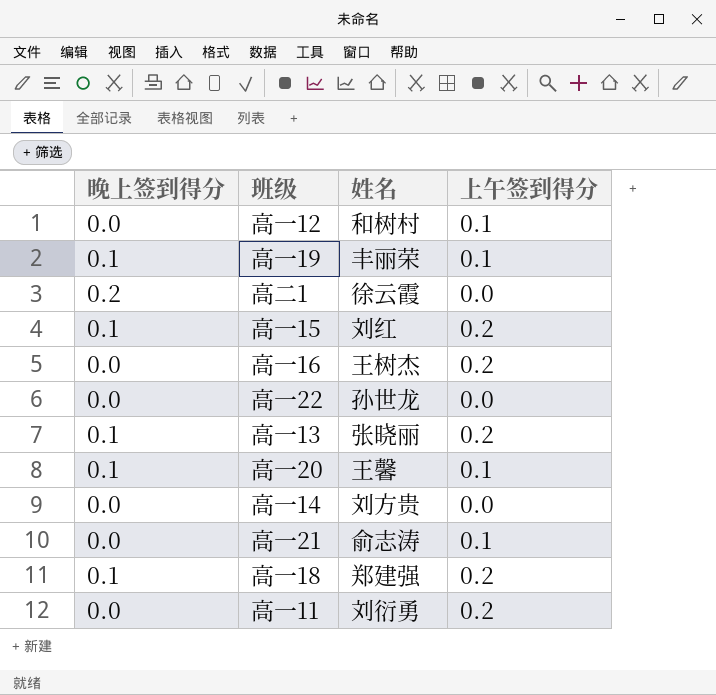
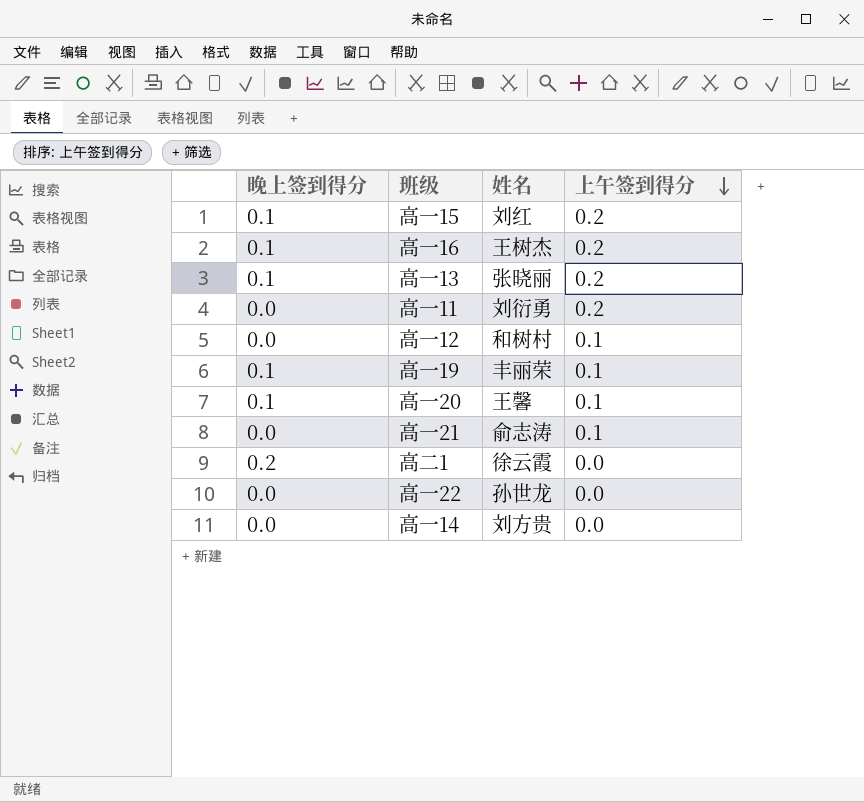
row order: none -> 上午签到得分 descending
row 高一18: 0.1 | 郑建强 | 0.2 -> none
高一16 | 晚上签到得分: 0.0 -> 0.1

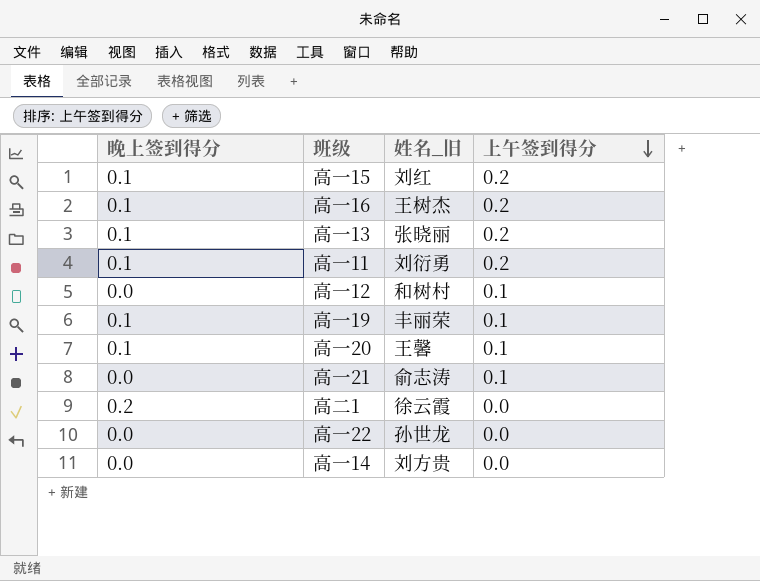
column name: 姓名 -> 姓名_旧
高一11 | 晚上签到得分: 0.0 -> 0.1

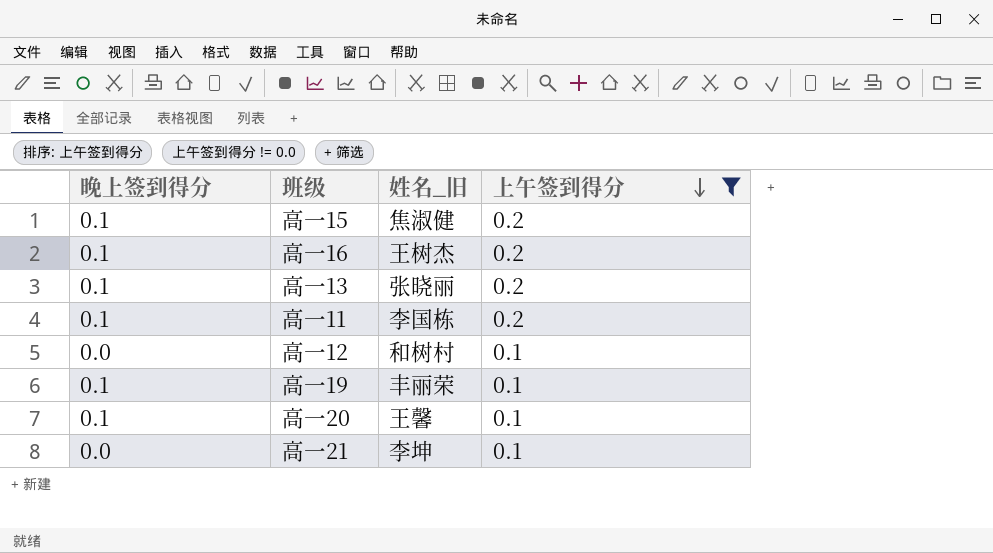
filter: none -> 上午签到得分 != 0.0
高一15 | 姓名_旧: 刘红 -> 焦淑健
高一11 | 姓名_旧: 刘衍勇 -> 李国栋
高一21 | 姓名_旧: 俞志涛 -> 李坤

